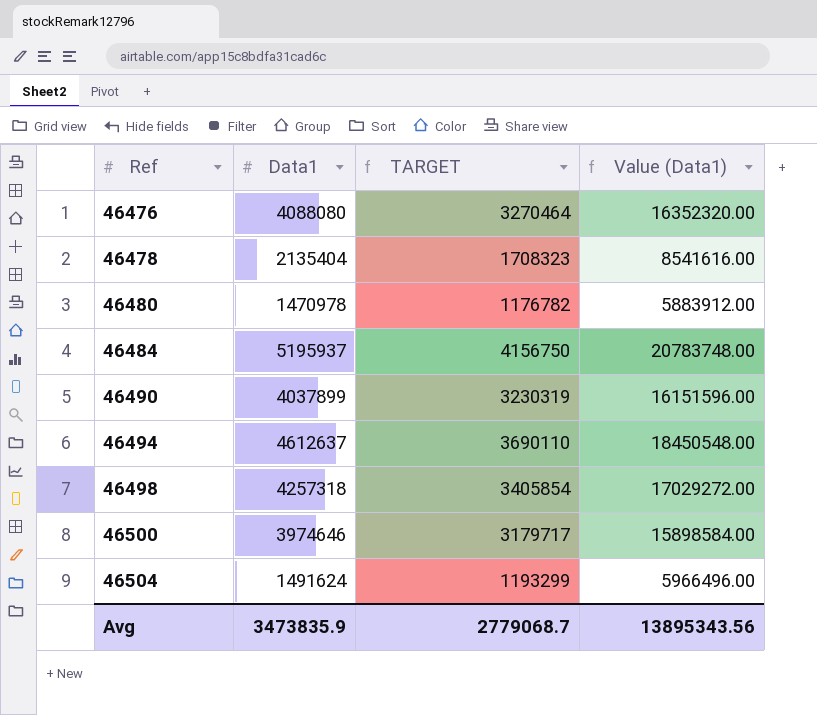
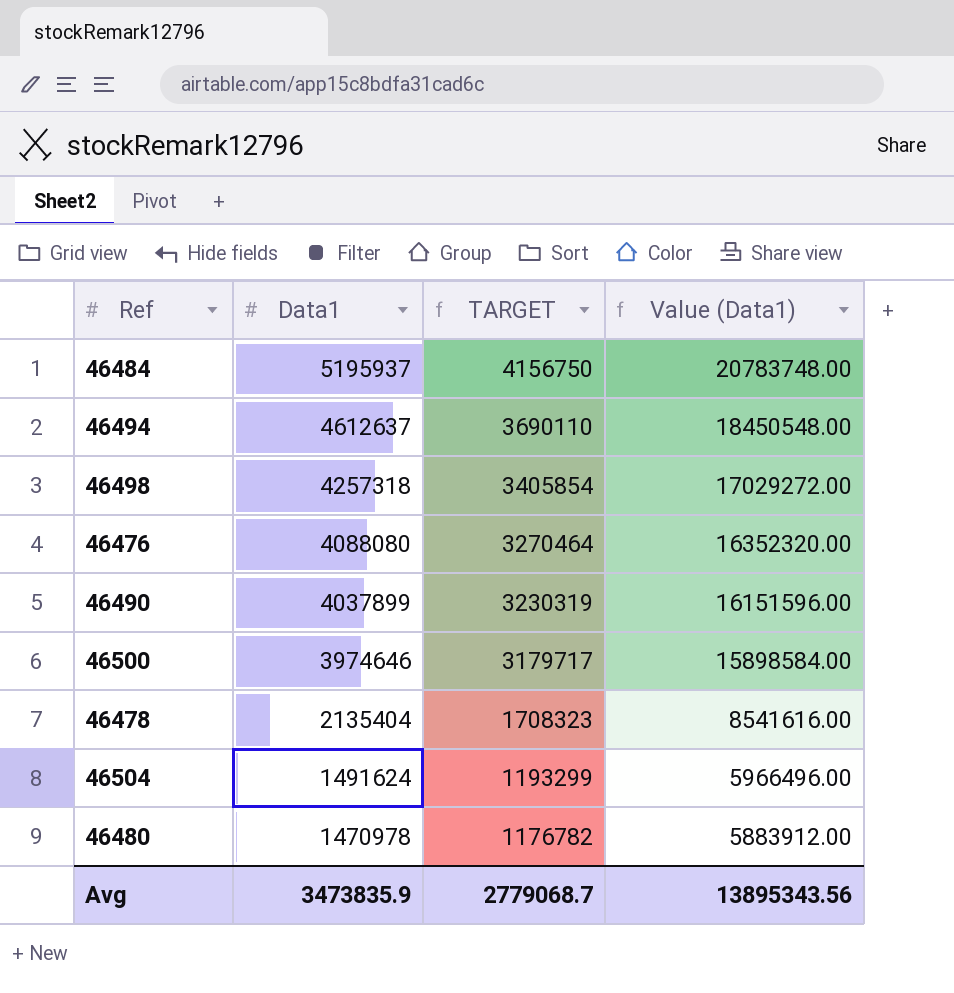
row order: Ref ascending -> Data1 descending

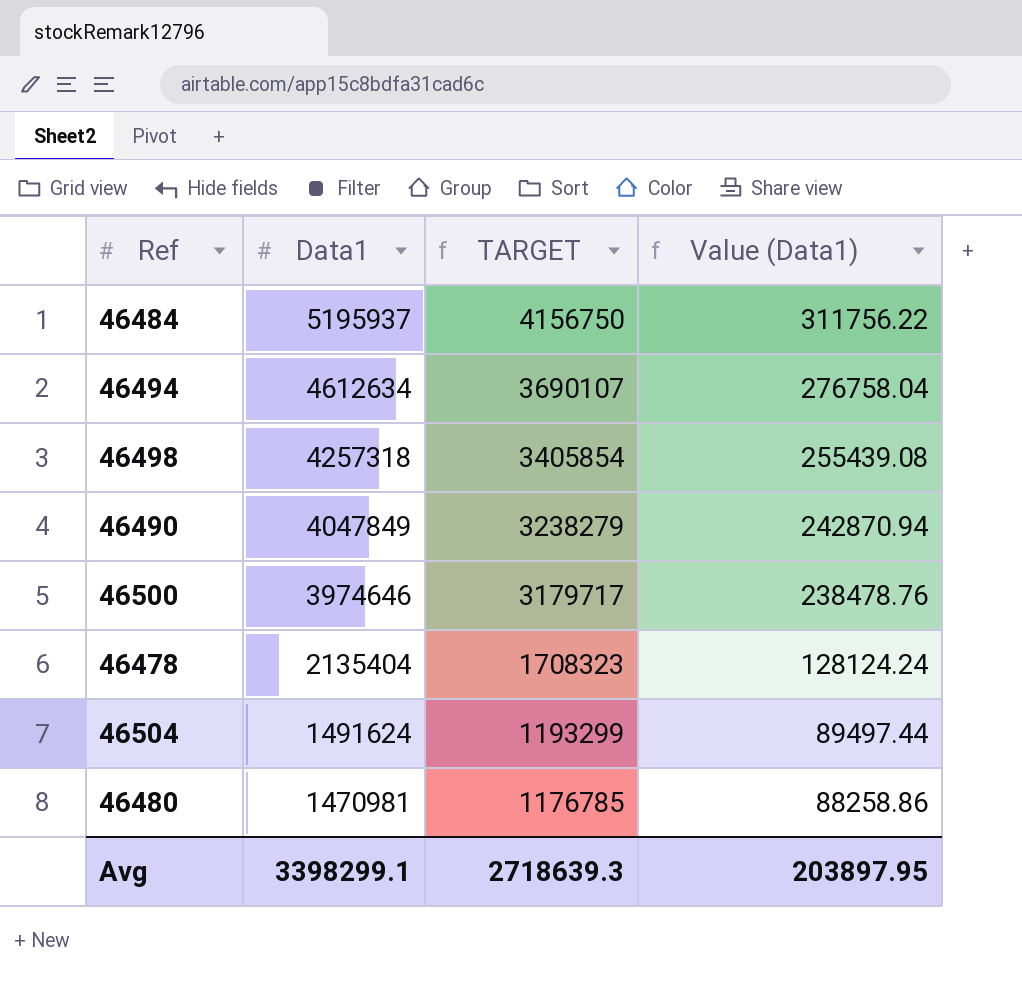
column Value (Data1) | formula: [Data1] * 4 -> [Data1] * 0.06
row 46476: 4088080 | 3270464 | 16352320.00 -> none
46494 | Data1: 4612637 -> 4612634
46494 | TARGET: 3690110 -> 3690107
46490 | Data1: 4037899 -> 4047849
46490 | TARGET: 3230319 -> 3238279
46480 | Data1: 1470978 -> 1470981
46480 | TARGET: 1176782 -> 1176785
Avg | Data1: 3473835.9 -> 3398299.1
Avg | TARGET: 2779068.7 -> 2718639.3
Avg | Value (Data1): 13895343.56 -> 203897.95

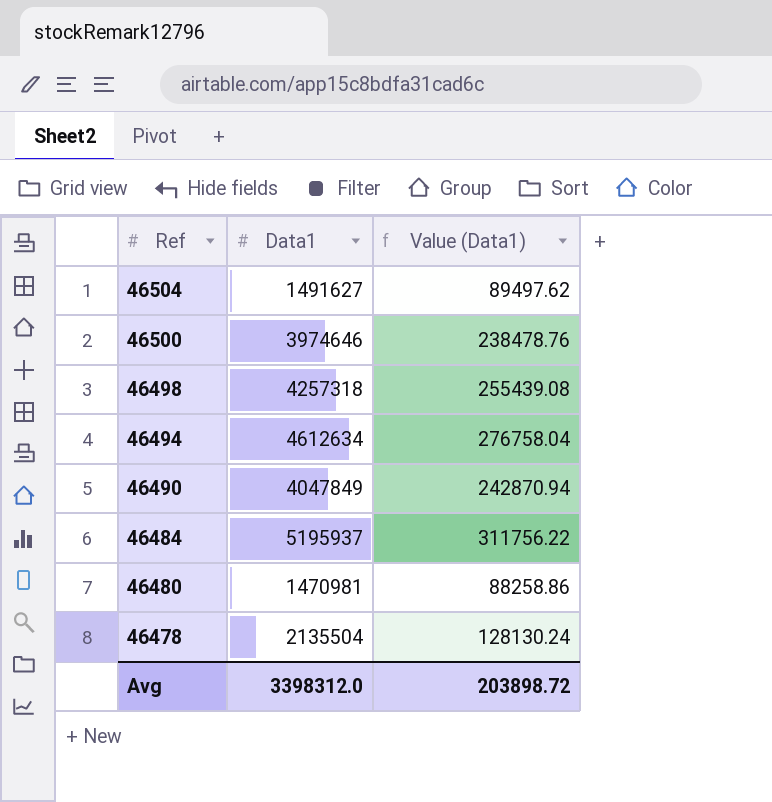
row order: Data1 descending -> Ref descending
column TARGET | formula: [Data1] * 0.8 -> none
46504 | Data1: 1491624 -> 1491627
46504 | Value (Data1): 89497.44 -> 89497.62
46478 | Data1: 2135404 -> 2135504
46478 | Value (Data1): 128124.24 -> 128130.24
Avg | Data1: 3398299.1 -> 3398312.0
Avg | Value (Data1): 203897.95 -> 203898.72

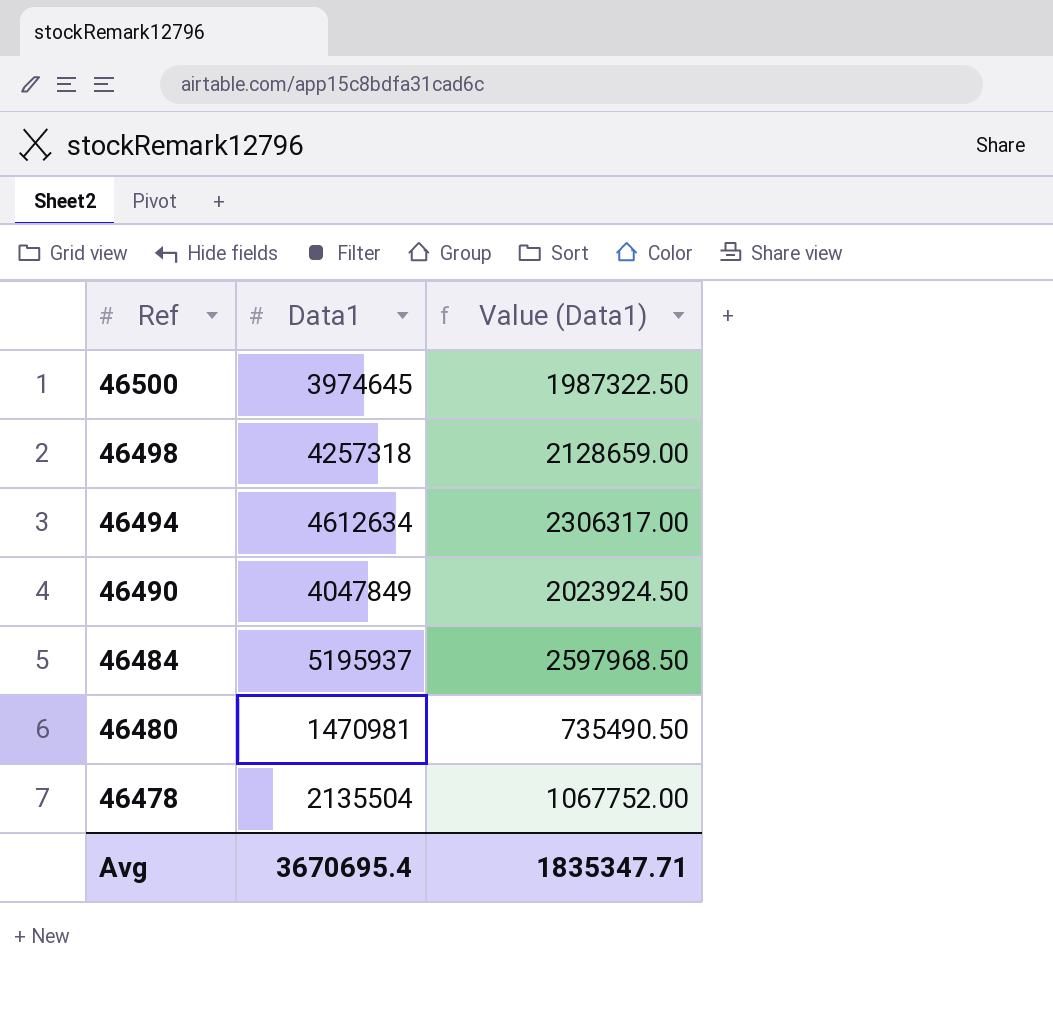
column Value (Data1) | formula: [Data1] * 0.06 -> [Data1] * 0.5
row 46504: 1491627 | 89497.62 -> none
46500 | Data1: 3974646 -> 3974645
Avg | Data1: 3398312.0 -> 3670695.4
Avg | Value (Data1): 203898.72 -> 1835347.71

